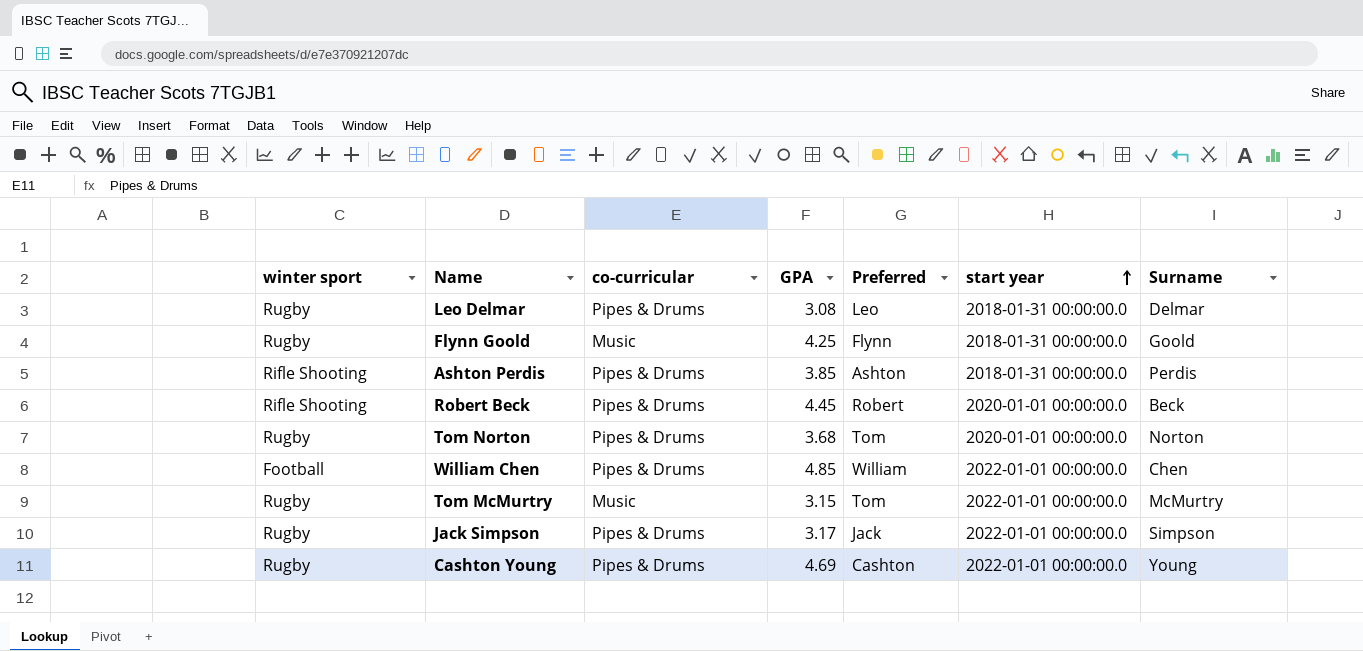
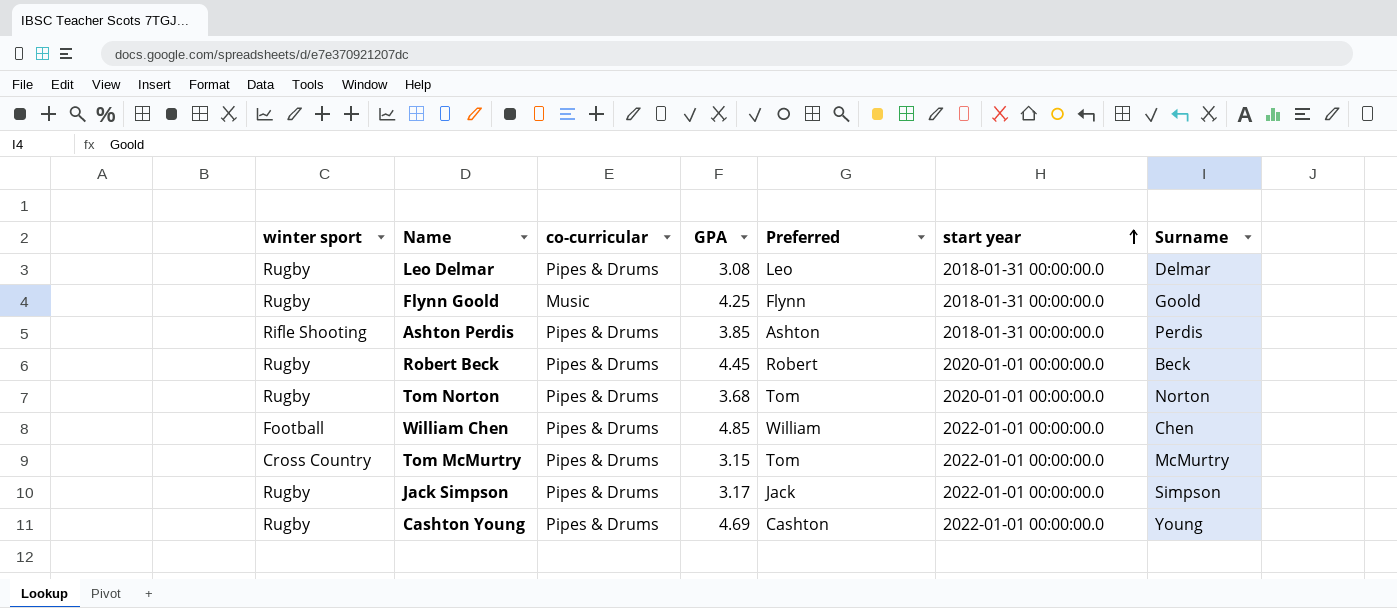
Robert Beck | winter sport: Rifle Shooting -> Rugby
Tom McMurtry | winter sport: Rugby -> Cross Country
Tom McMurtry | co-curricular: Music -> Pipes & Drums

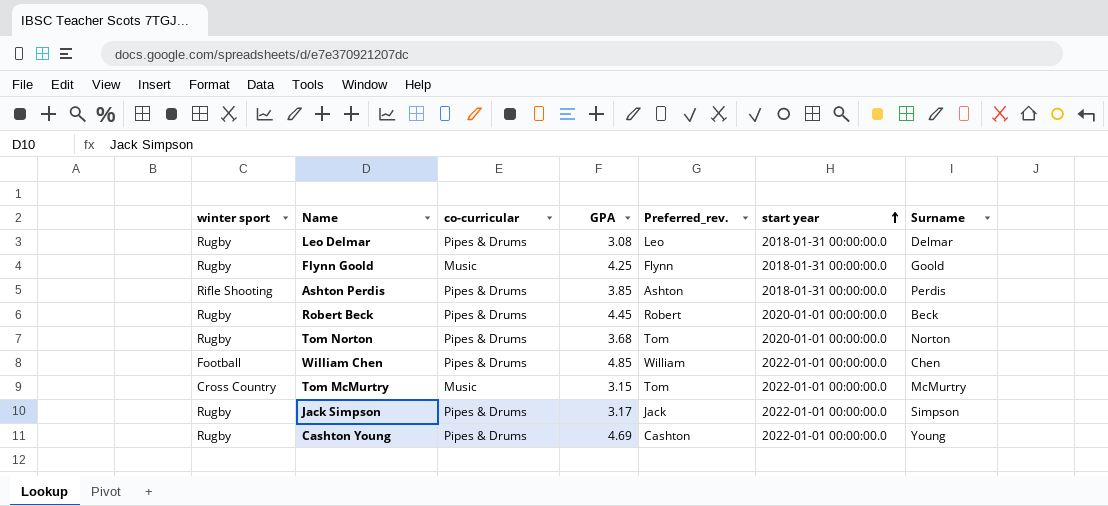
column name: Preferred -> Preferred_rev.
Tom McMurtry | co-curricular: Pipes & Drums -> Music

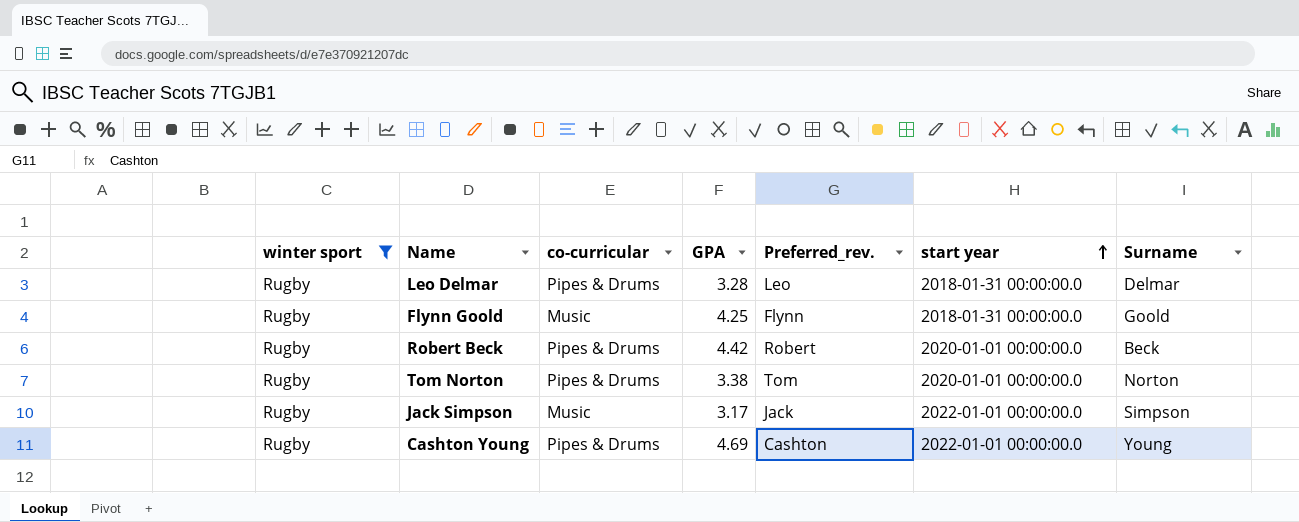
filter: none -> winter sport = Rugby
Leo Delmar | GPA: 3.08 -> 3.28
Robert Beck | GPA: 4.45 -> 4.42
Tom Norton | GPA: 3.68 -> 3.38
Jack Simpson | co-curricular: Pipes & Drums -> Music

